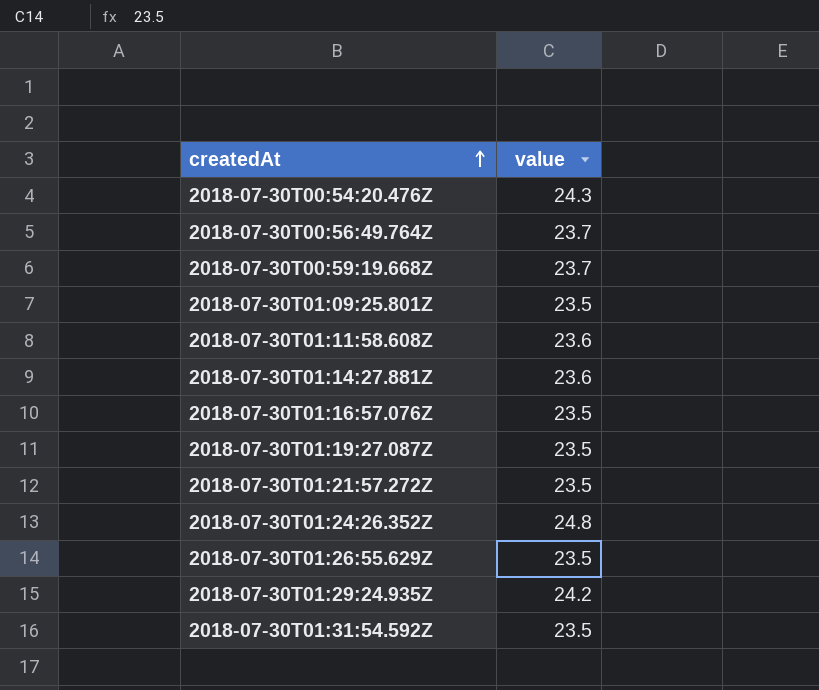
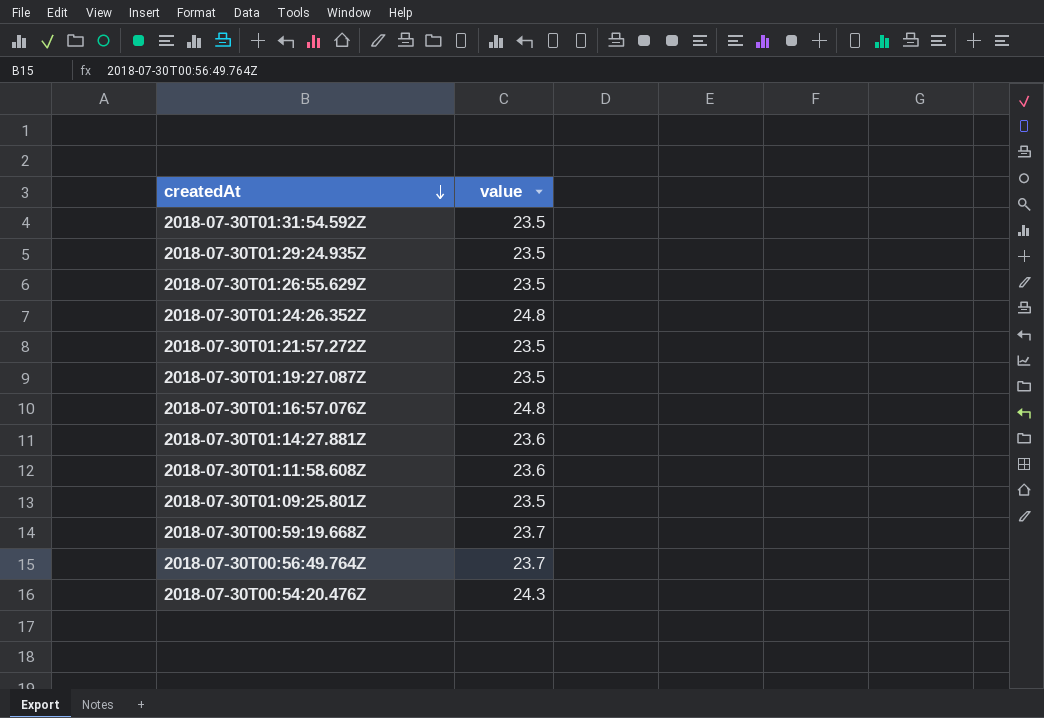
row order: createdAt ascending -> createdAt descending
2018-07-30T01:29:24.935Z | value: 24.2 -> 23.5
2018-07-30T01:16:57.076Z | value: 23.5 -> 24.8

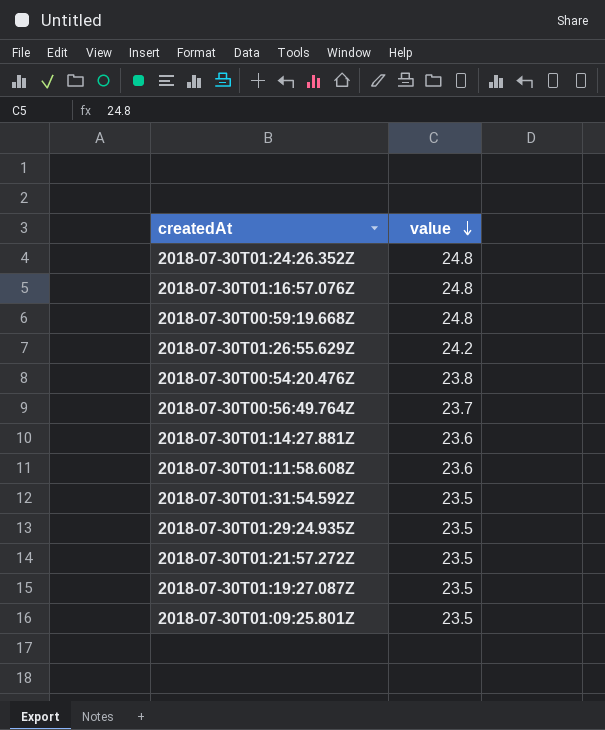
row order: createdAt descending -> value descending
2018-07-30T00:59:19.668Z | value: 23.7 -> 24.8
2018-07-30T01:26:55.629Z | value: 23.5 -> 24.2
2018-07-30T00:54:20.476Z | value: 24.3 -> 23.8

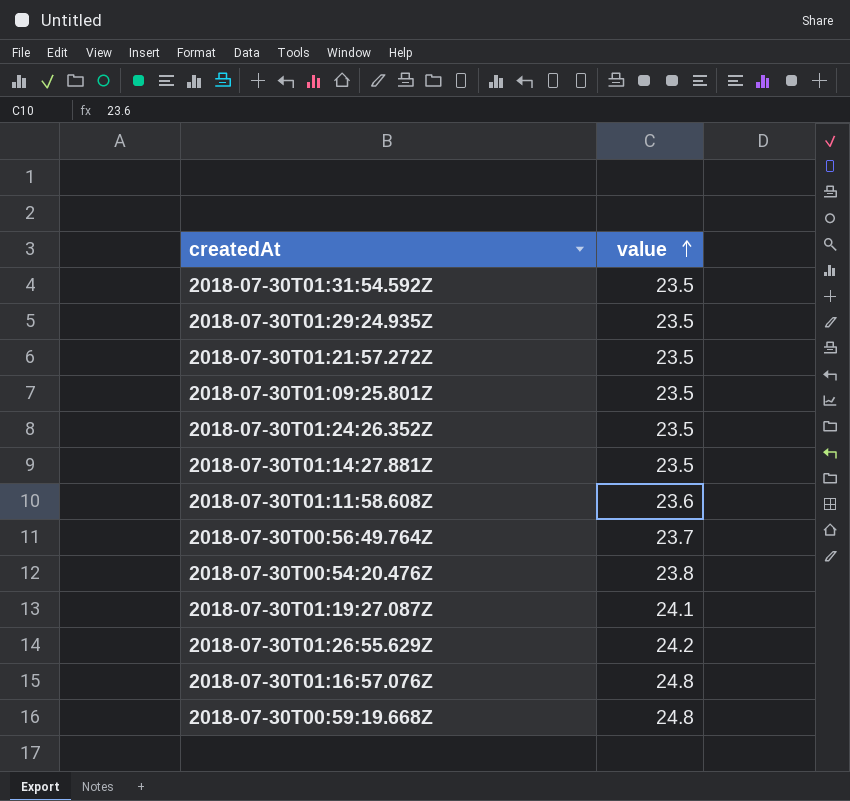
row order: value descending -> value ascending
2018-07-30T01:24:26.352Z | value: 24.8 -> 23.5
2018-07-30T01:14:27.881Z | value: 23.6 -> 23.5
2018-07-30T01:19:27.087Z | value: 23.5 -> 24.1

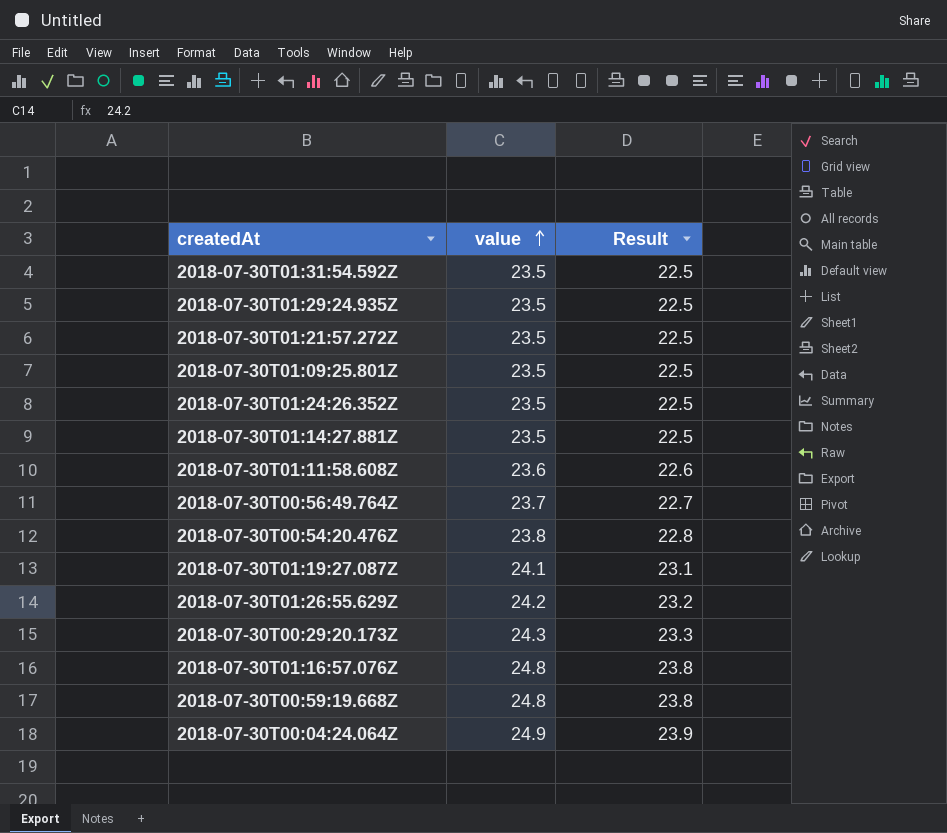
column Result | formula: none -> [value] - 1
row 2018-07-30T00:29:20.173Z: none -> 24.3 | 23.3
row 2018-07-30T00:04:24.064Z: none -> 24.9 | 23.9

